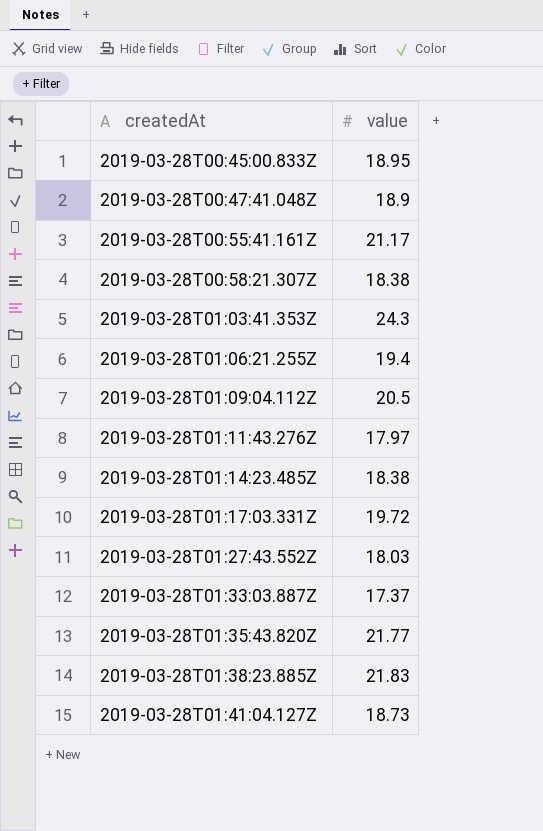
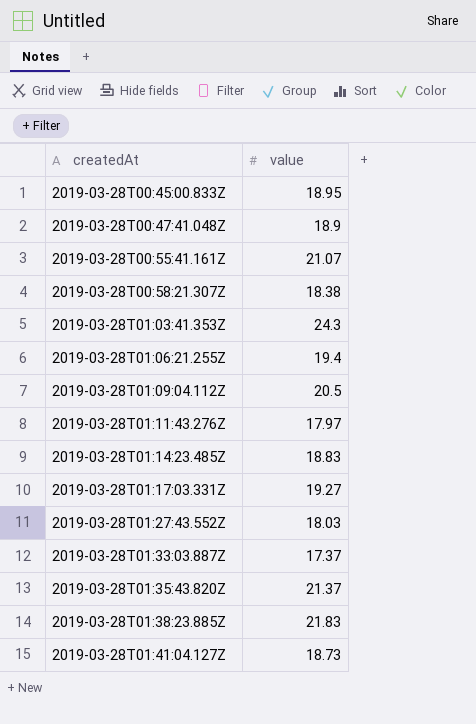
2019-03-28T00:55:41.161Z | value: 21.17 -> 21.07
2019-03-28T01:14:23.485Z | value: 18.38 -> 18.83
2019-03-28T01:17:03.331Z | value: 19.72 -> 19.27
2019-03-28T01:35:43.820Z | value: 21.77 -> 21.37

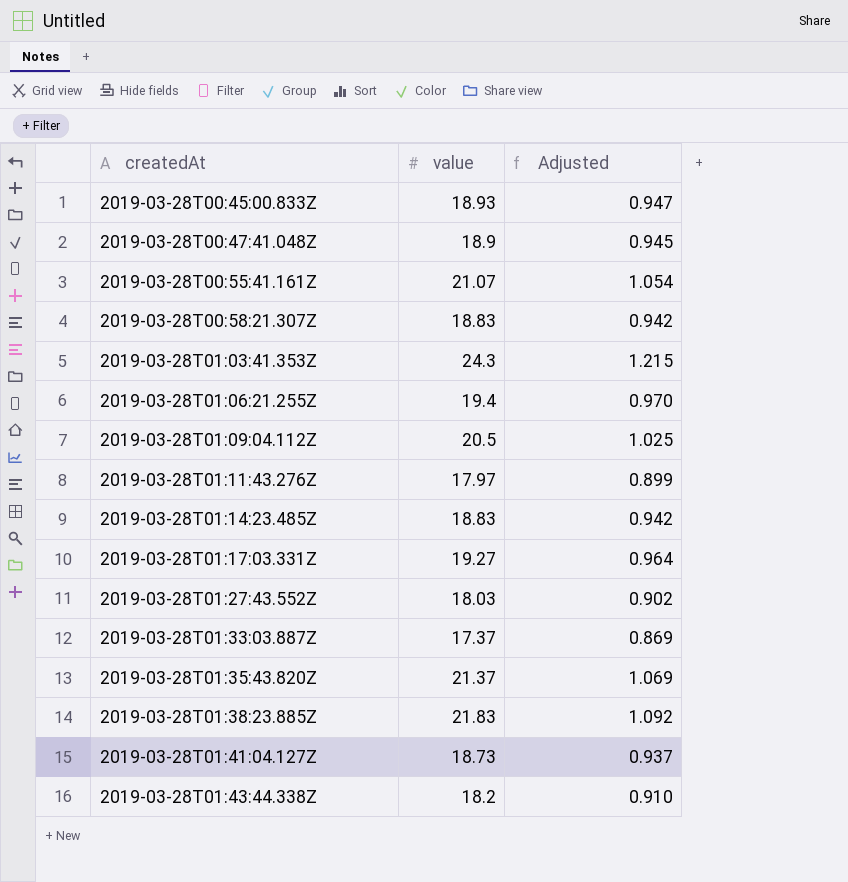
column Adjusted | formula: none -> [value] * 0.05
2019-03-28T00:45:00.833Z | value: 18.95 -> 18.93
2019-03-28T00:58:21.307Z | value: 18.38 -> 18.83
row 2019-03-28T01:43:44.338Z: none -> 18.2 | 0.910

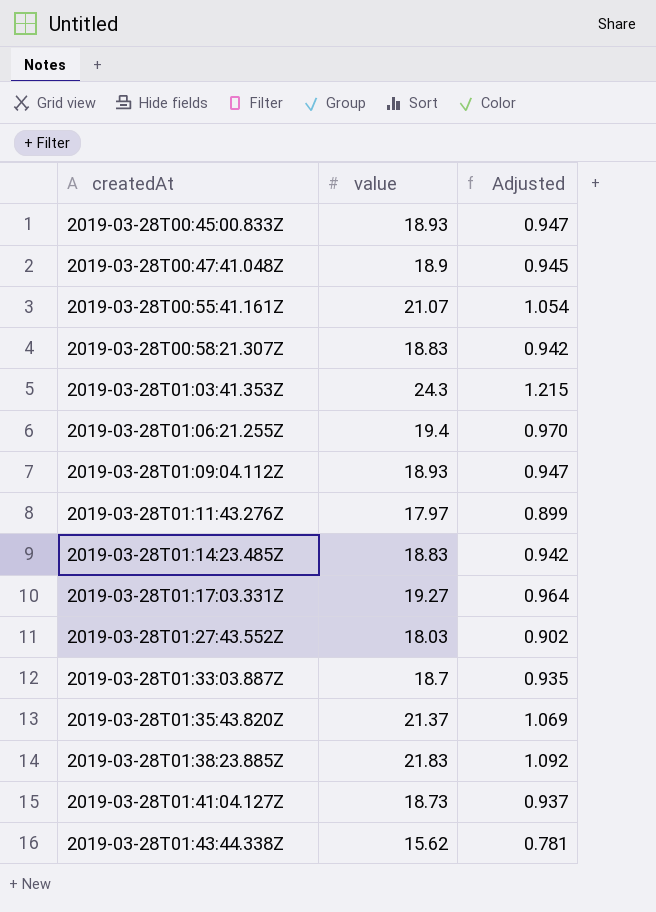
2019-03-28T01:09:04.112Z | value: 20.5 -> 18.93
2019-03-28T01:09:04.112Z | Adjusted: 1.025 -> 0.947
2019-03-28T01:33:03.887Z | value: 17.37 -> 18.7
2019-03-28T01:33:03.887Z | Adjusted: 0.869 -> 0.935
2019-03-28T01:43:44.338Z | value: 18.2 -> 15.62
2019-03-28T01:43:44.338Z | Adjusted: 0.910 -> 0.781

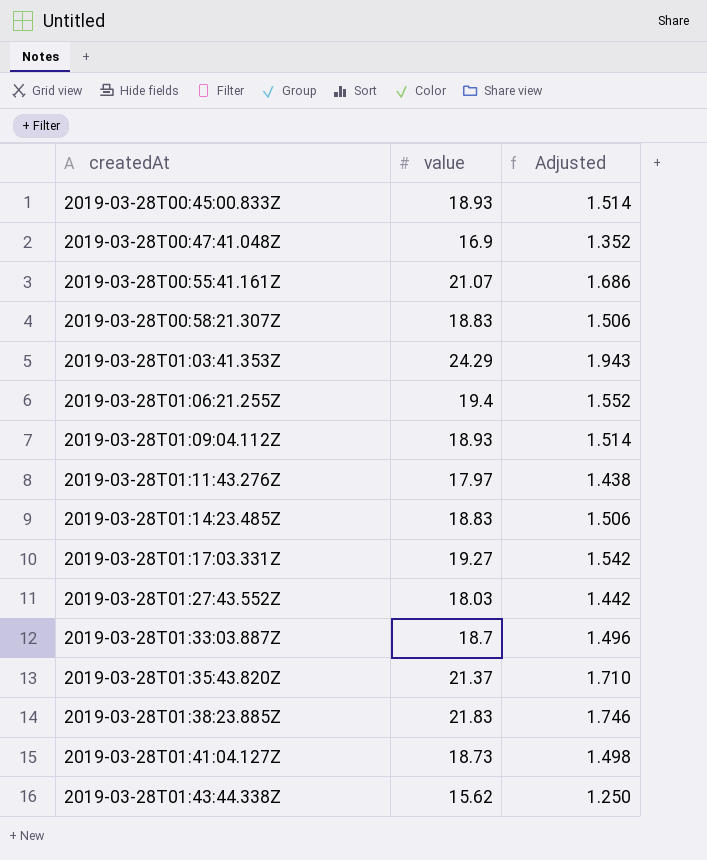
column Adjusted | formula: [value] * 0.05 -> [value] * 0.08
2019-03-28T00:47:41.048Z | value: 18.9 -> 16.9
2019-03-28T01:03:41.353Z | value: 24.3 -> 24.29

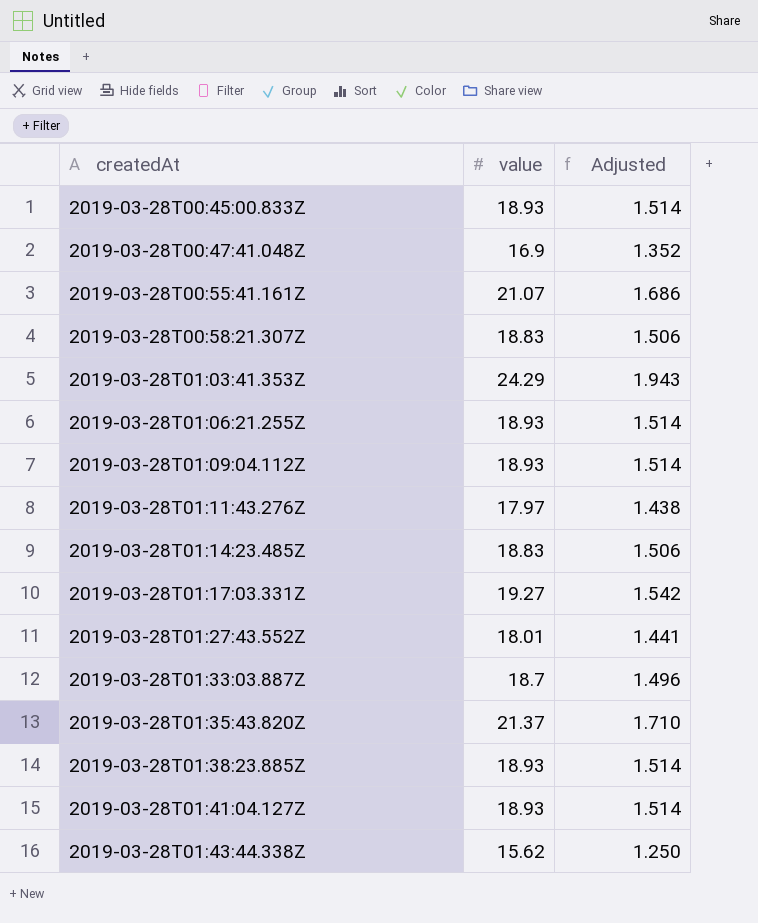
2019-03-28T01:06:21.255Z | value: 19.4 -> 18.93
2019-03-28T01:06:21.255Z | Adjusted: 1.552 -> 1.514
2019-03-28T01:27:43.552Z | value: 18.03 -> 18.01
2019-03-28T01:27:43.552Z | Adjusted: 1.442 -> 1.441
2019-03-28T01:38:23.885Z | value: 21.83 -> 18.93
2019-03-28T01:38:23.885Z | Adjusted: 1.746 -> 1.514
2019-03-28T01:41:04.127Z | value: 18.73 -> 18.93
2019-03-28T01:41:04.127Z | Adjusted: 1.498 -> 1.514

